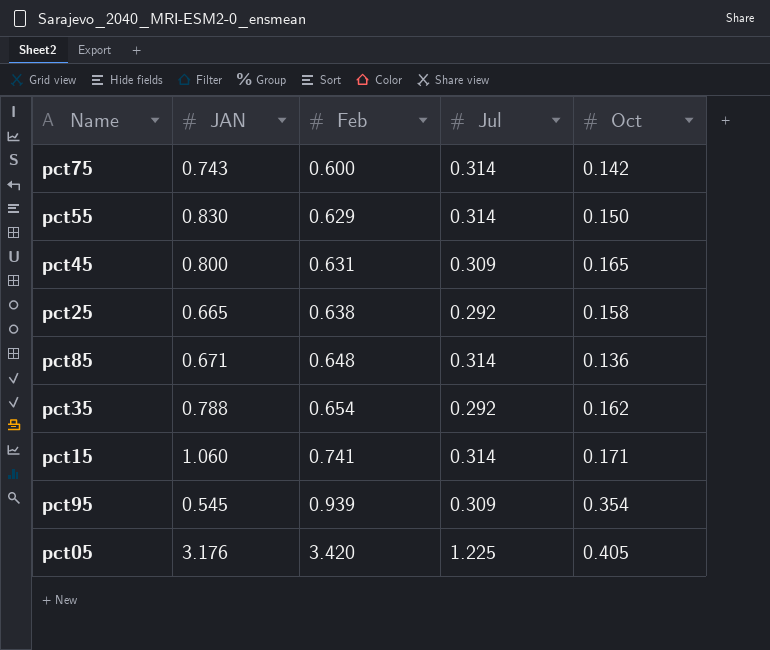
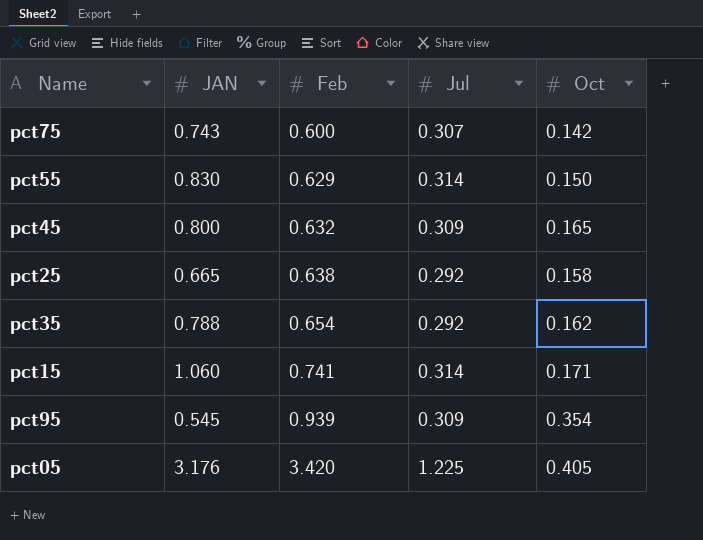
row pct85: 0.671 | 0.648 | 0.314 | 0.136 -> none
pct75 | Jul: 0.314 -> 0.307
pct45 | Feb: 0.631 -> 0.632

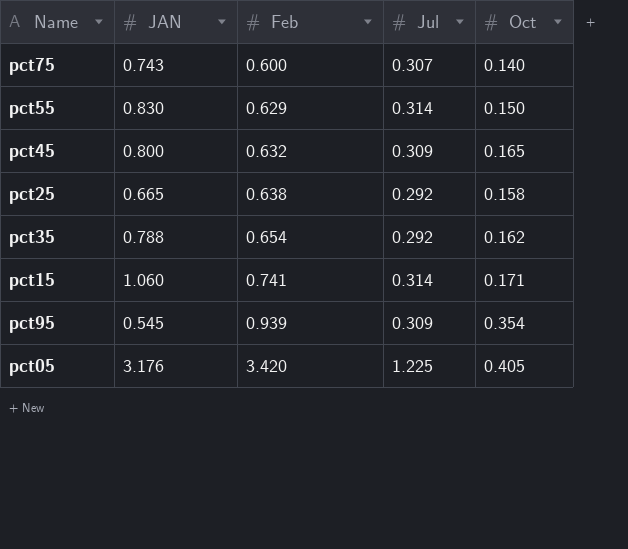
pct75 | Oct: 0.142 -> 0.140

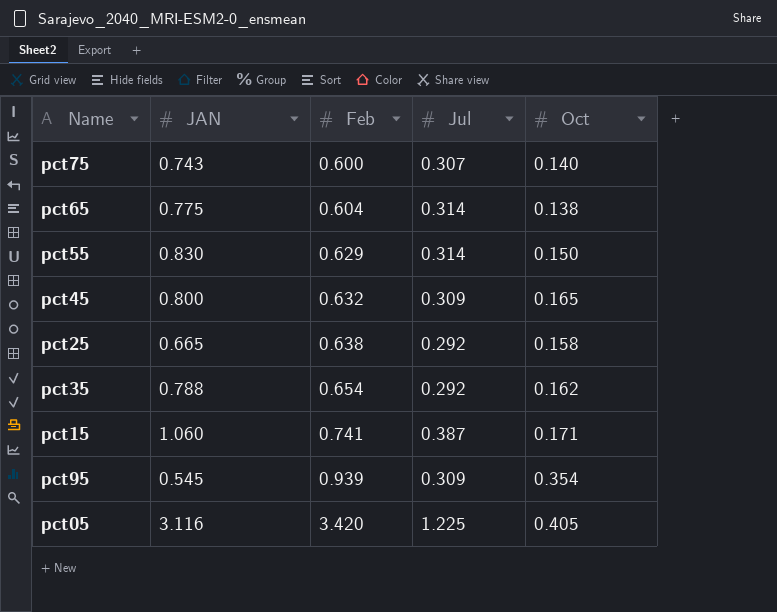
row pct65: none -> 0.775 | 0.604 | 0.314 | 0.138
pct15 | Jul: 0.314 -> 0.387
pct05 | JAN: 3.176 -> 3.116

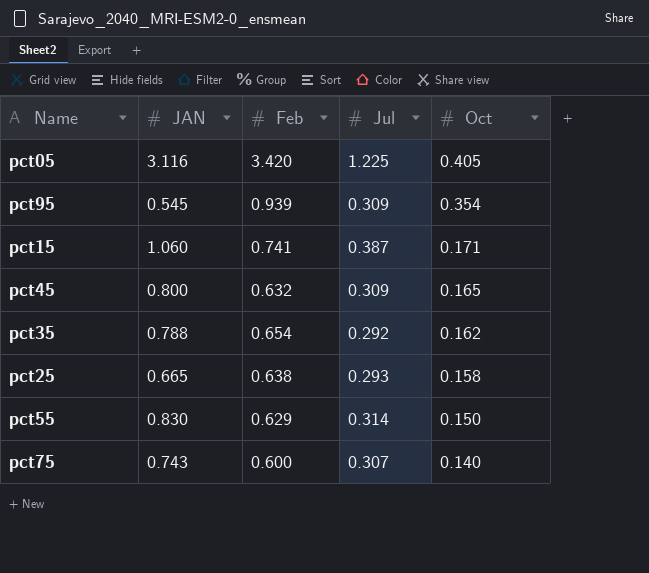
row order: Feb ascending -> Oct descending
row pct65: 0.775 | 0.604 | 0.314 | 0.138 -> none
pct25 | Jul: 0.292 -> 0.293

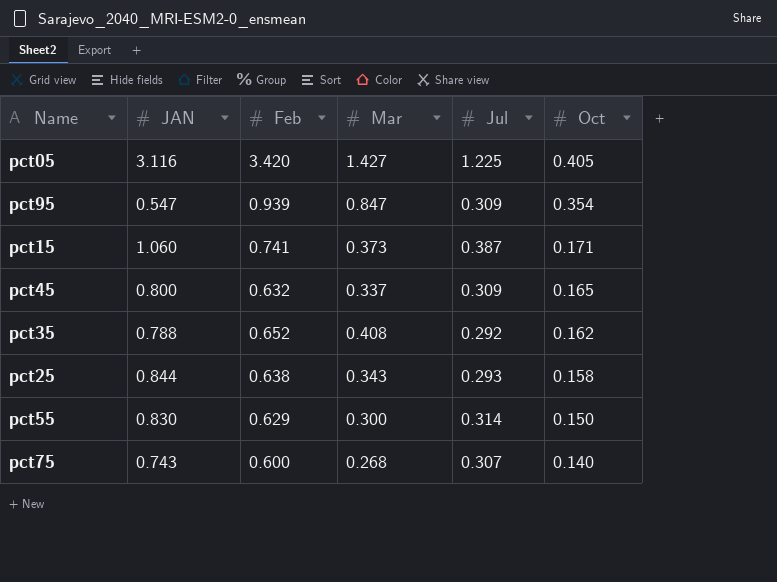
column Mar | position: none -> 4
pct95 | JAN: 0.545 -> 0.547
pct35 | Feb: 0.654 -> 0.652
pct25 | JAN: 0.665 -> 0.844

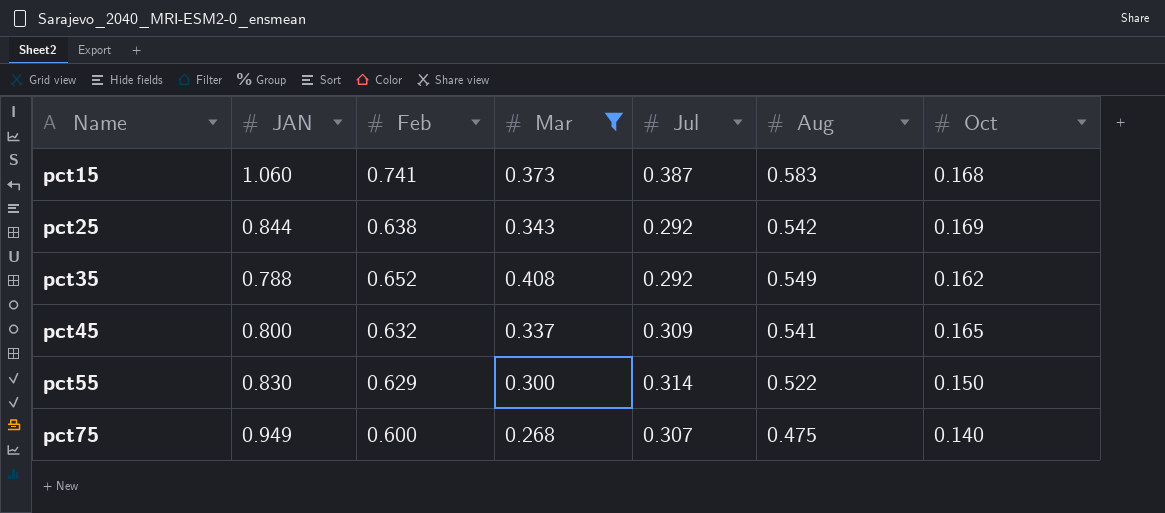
filter: none -> Mar <= 0.408
row order: Oct descending -> Name ascending
column Aug | position: none -> 6
pct15 | Oct: 0.171 -> 0.168
pct25 | Jul: 0.293 -> 0.292
pct25 | Oct: 0.158 -> 0.169
pct75 | JAN: 0.743 -> 0.949

